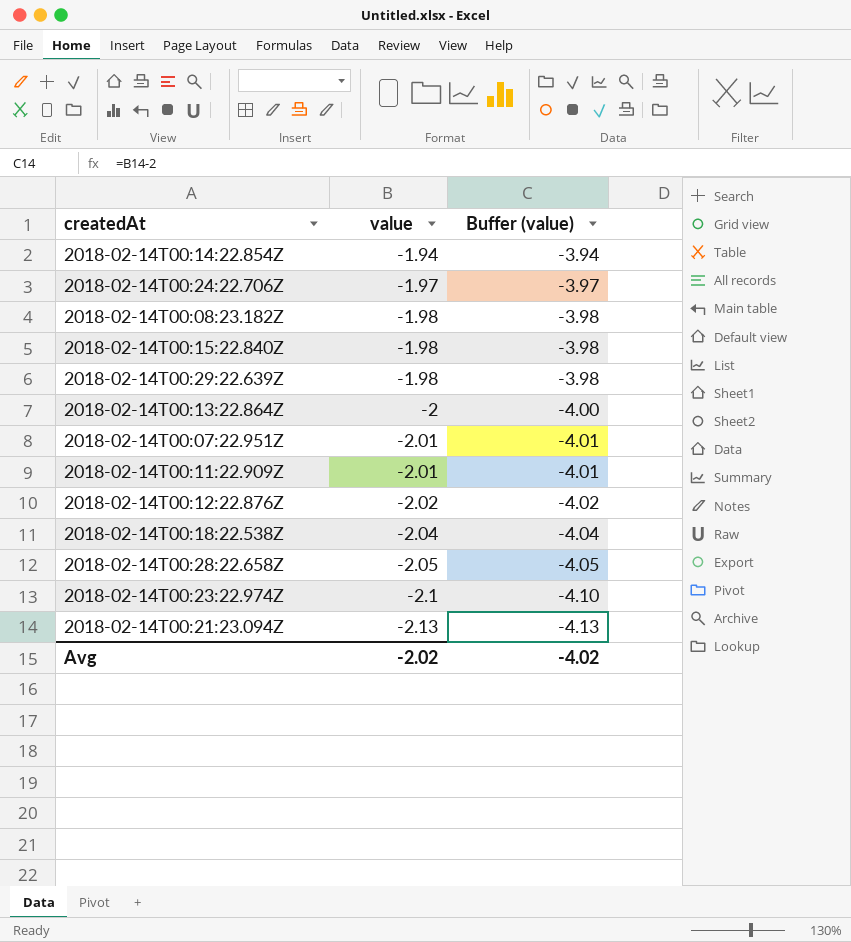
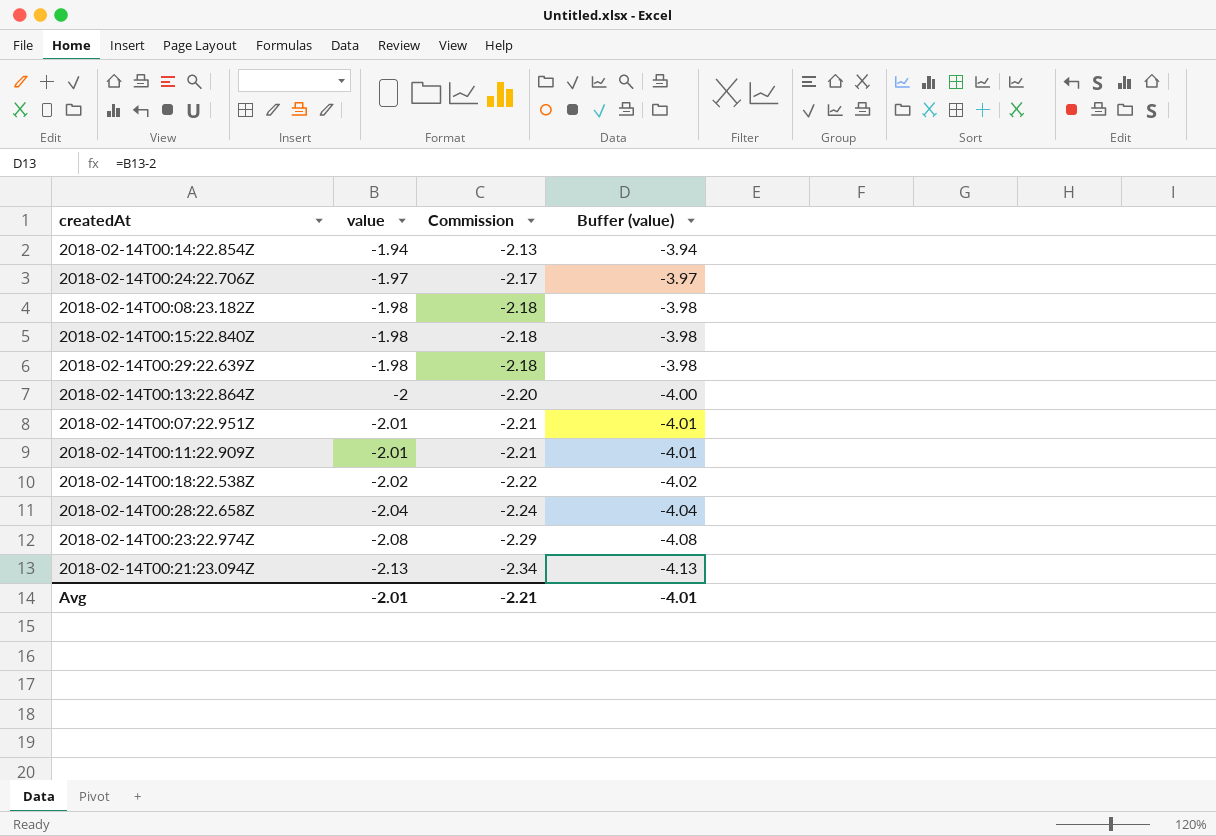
column Commission | formula: none -> [value] * 1.1
row 2018-02-14T00:12:22.876Z: -2.02 | -4.02 -> none
2018-02-14T00:18:22.538Z | value: -2.04 -> -2.02
2018-02-14T00:18:22.538Z | Buffer (value): -4.04 -> -4.02
2018-02-14T00:28:22.658Z | value: -2.05 -> -2.04
2018-02-14T00:28:22.658Z | Buffer (value): -4.05 -> -4.04
2018-02-14T00:23:22.974Z | value: -2.1 -> -2.08
2018-02-14T00:23:22.974Z | Buffer (value): -4.10 -> -4.08
Avg | value: -2.02 -> -2.01
Avg | Buffer (value): -4.02 -> -4.01

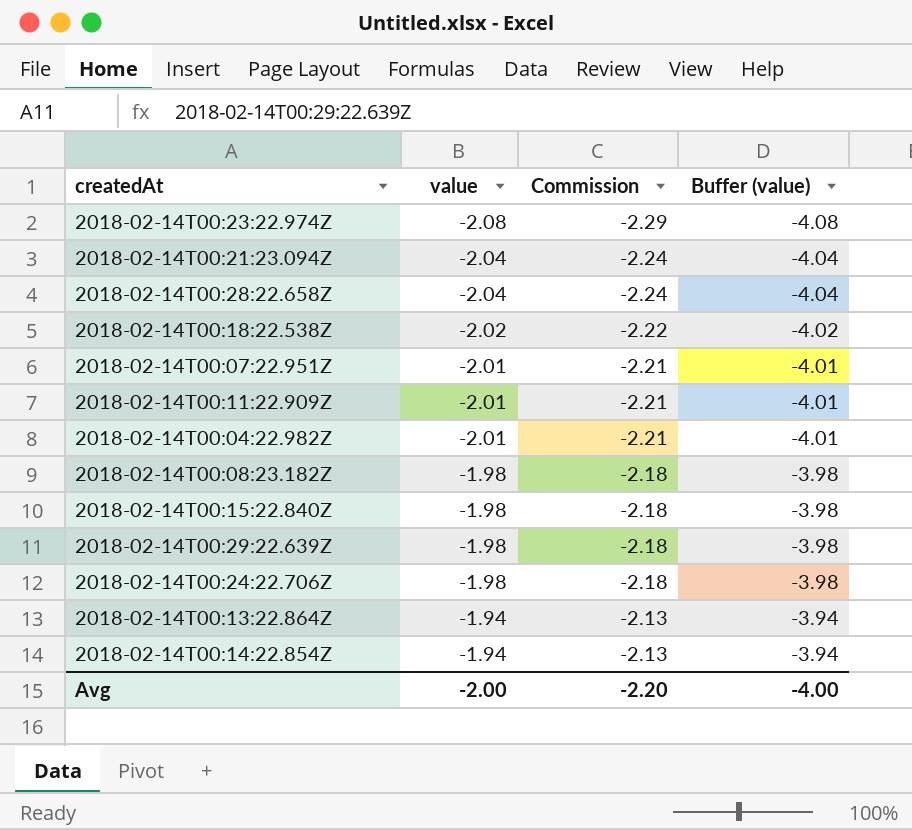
row order: value descending -> value ascending
2018-02-14T00:21:23.094Z | value: -2.13 -> -2.04
2018-02-14T00:21:23.094Z | Commission: -2.34 -> -2.24
2018-02-14T00:21:23.094Z | Buffer (value): -4.13 -> -4.04
row 2018-02-14T00:04:22.982Z: none -> -2.01 | -2.21 | -4.01
2018-02-14T00:24:22.706Z | value: -1.97 -> -1.98
2018-02-14T00:24:22.706Z | Commission: -2.17 -> -2.18
2018-02-14T00:24:22.706Z | Buffer (value): -3.97 -> -3.98
2018-02-14T00:13:22.864Z | value: -2 -> -1.94
2018-02-14T00:13:22.864Z | Commission: -2.20 -> -2.13
2018-02-14T00:13:22.864Z | Buffer (value): -4.00 -> -3.94
Avg | value: -2.01 -> -2.00
Avg | Commission: -2.21 -> -2.20
Avg | Buffer (value): -4.01 -> -4.00

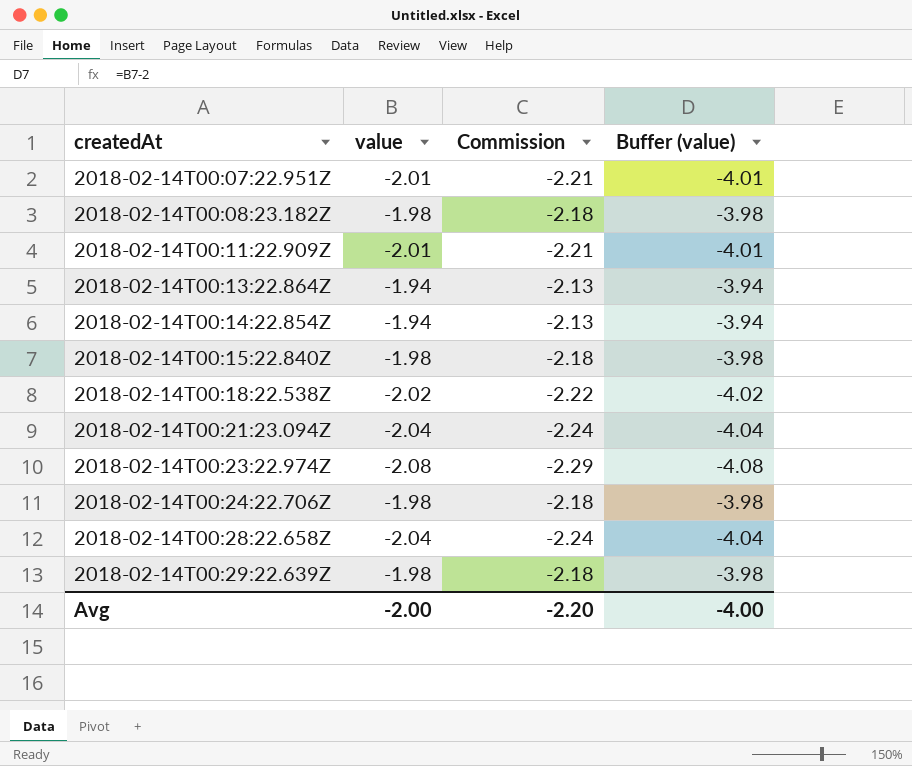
row order: value ascending -> createdAt ascending
row 2018-02-14T00:04:22.982Z: -2.01 | -2.21 | -4.01 -> none

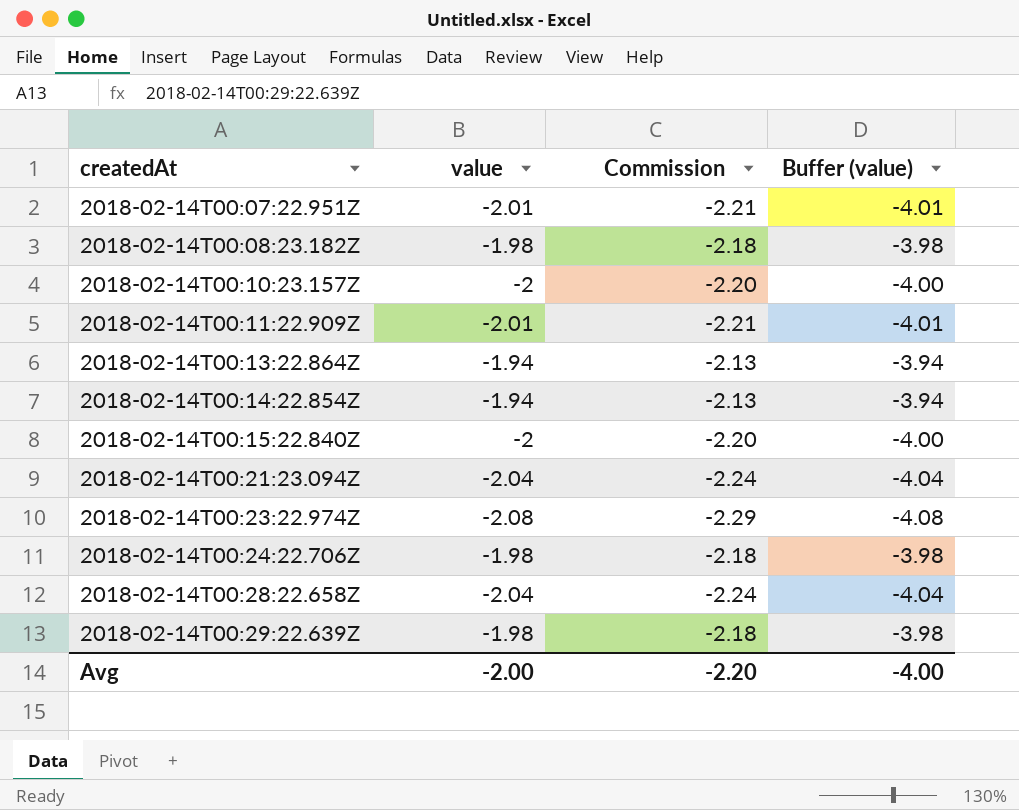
row 2018-02-14T00:18:22.538Z: -2.02 | -2.22 | -4.02 -> none
row 2018-02-14T00:10:23.157Z: none -> -2 | -2.20 | -4.00
2018-02-14T00:15:22.840Z | value: -1.98 -> -2
2018-02-14T00:15:22.840Z | Commission: -2.18 -> -2.20
2018-02-14T00:15:22.840Z | Buffer (value): -3.98 -> -4.00

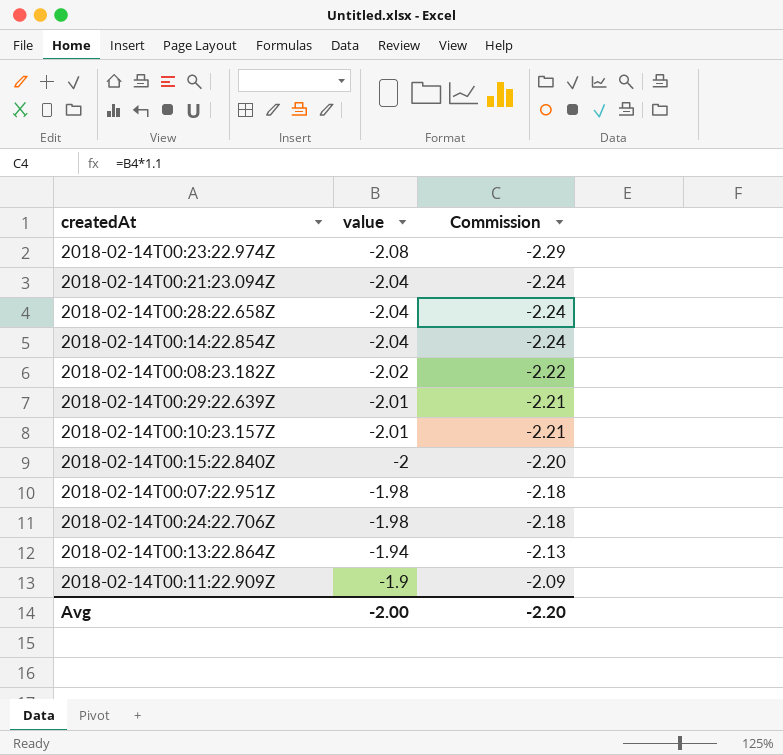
row order: createdAt ascending -> value ascending
column Buffer (value) | formula: [value] - 2 -> none
2018-02-14T00:14:22.854Z | value: -1.94 -> -2.04
2018-02-14T00:14:22.854Z | Commission: -2.13 -> -2.24
2018-02-14T00:08:23.182Z | value: -1.98 -> -2.02
2018-02-14T00:08:23.182Z | Commission: -2.18 -> -2.22
2018-02-14T00:29:22.639Z | value: -1.98 -> -2.01
2018-02-14T00:29:22.639Z | Commission: -2.18 -> -2.21
2018-02-14T00:10:23.157Z | value: -2 -> -2.01
2018-02-14T00:10:23.157Z | Commission: -2.20 -> -2.21
2018-02-14T00:07:22.951Z | value: -2.01 -> -1.98
2018-02-14T00:07:22.951Z | Commission: -2.21 -> -2.18
2018-02-14T00:11:22.909Z | value: -2.01 -> -1.9
2018-02-14T00:11:22.909Z | Commission: -2.21 -> -2.09

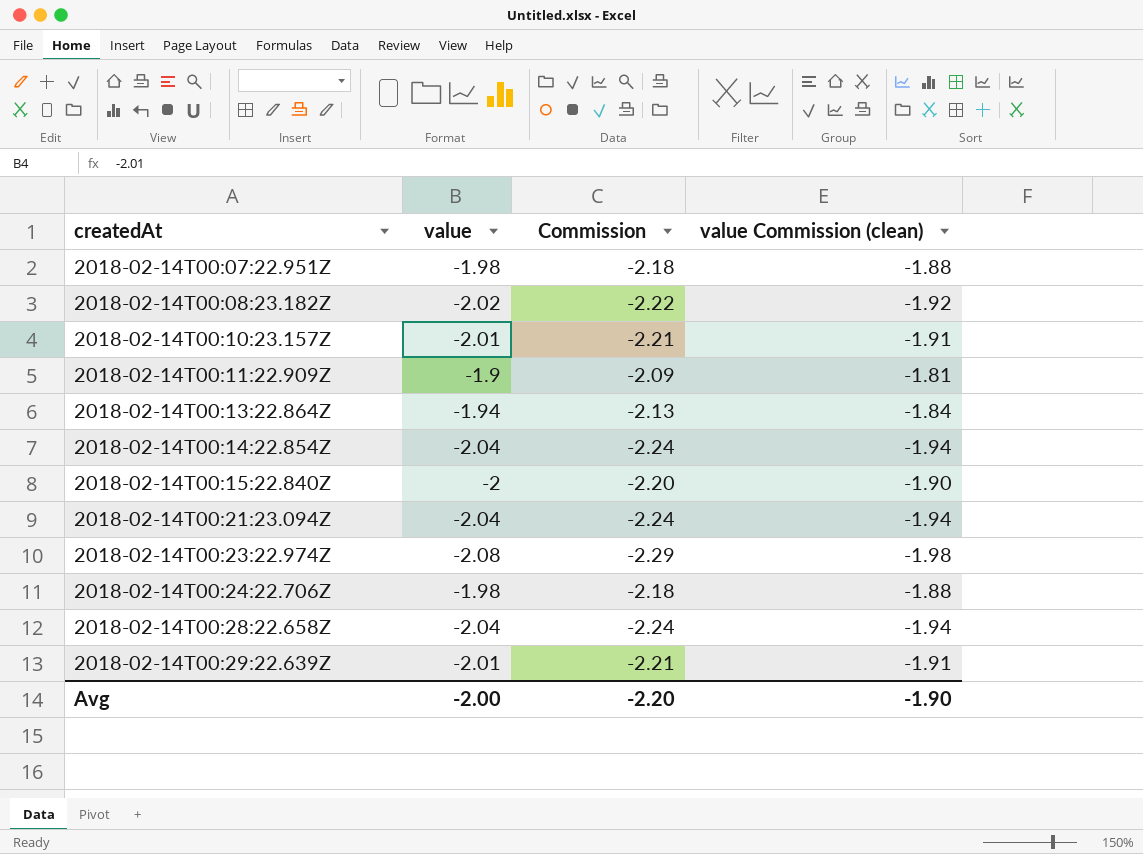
row order: value ascending -> createdAt ascending
column value Commission (clean) | formula: none -> [value] * 0.95

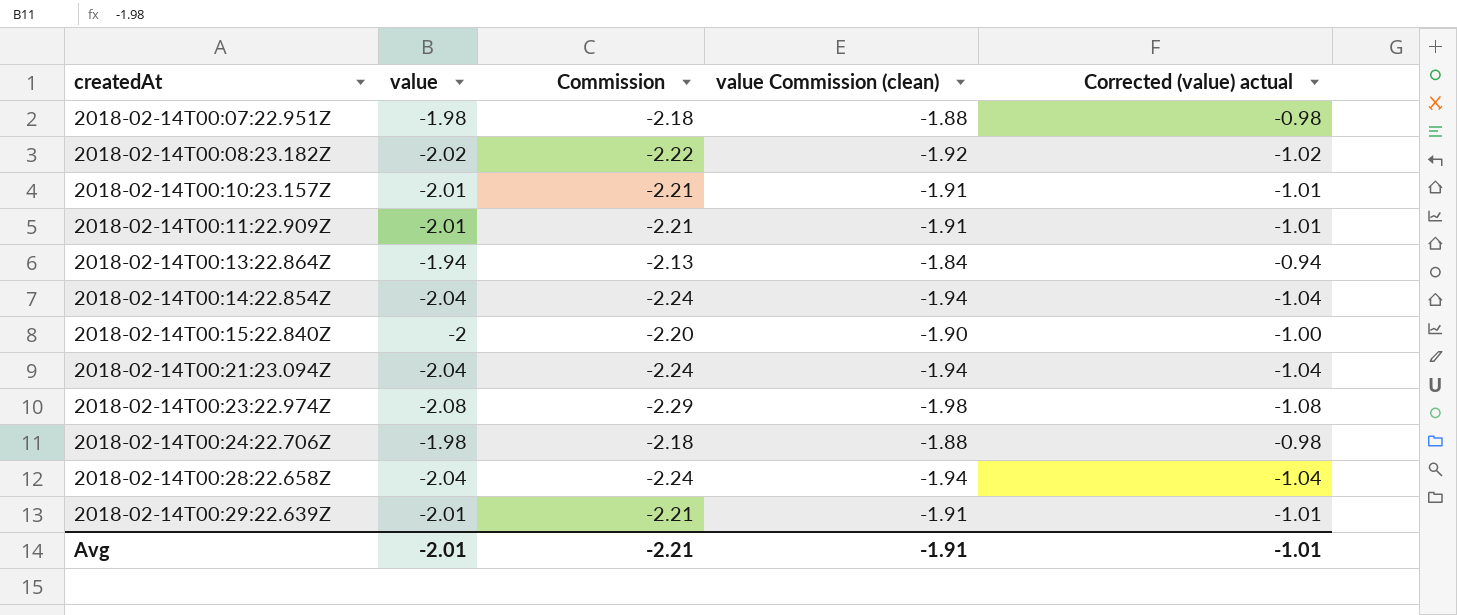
column Corrected (value) actual | formula: none -> [value] + 1
2018-02-14T00:11:22.909Z | value: -1.9 -> -2.01
2018-02-14T00:11:22.909Z | Commission: -2.09 -> -2.21
2018-02-14T00:11:22.909Z | value Commission (clean): -1.81 -> -1.91
Avg | value: -2.00 -> -2.01
Avg | Commission: -2.20 -> -2.21
Avg | value Commission (clean): -1.90 -> -1.91

